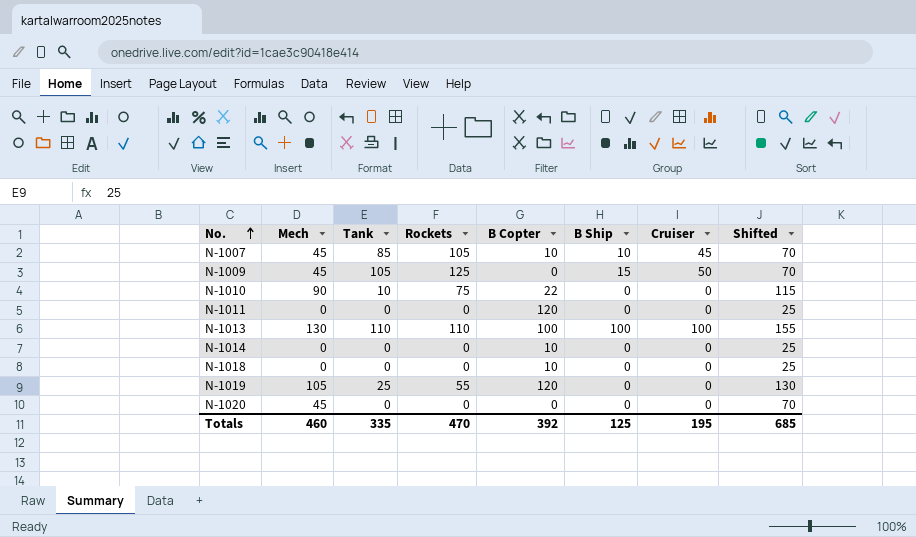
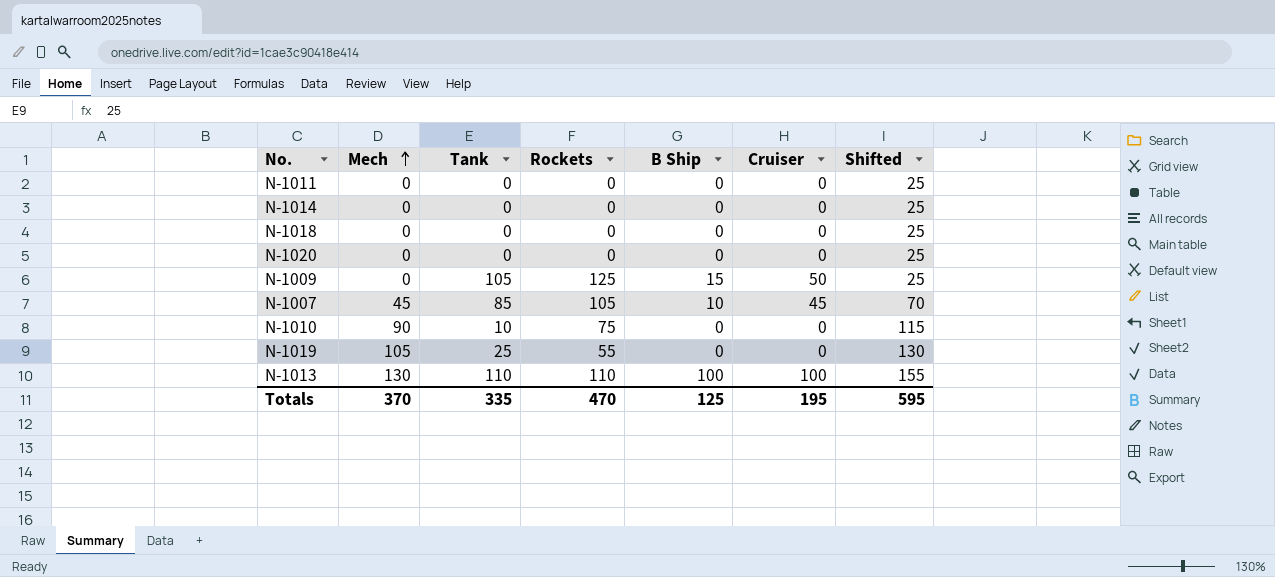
row order: No. ascending -> Mech ascending
column B Copter | position: 5 -> none
N-1020 | Mech: 45 -> 0
N-1020 | Shifted: 70 -> 25
N-1009 | Mech: 45 -> 0
N-1009 | Shifted: 70 -> 25
Totals | Mech: 460 -> 370
Totals | Shifted: 685 -> 595

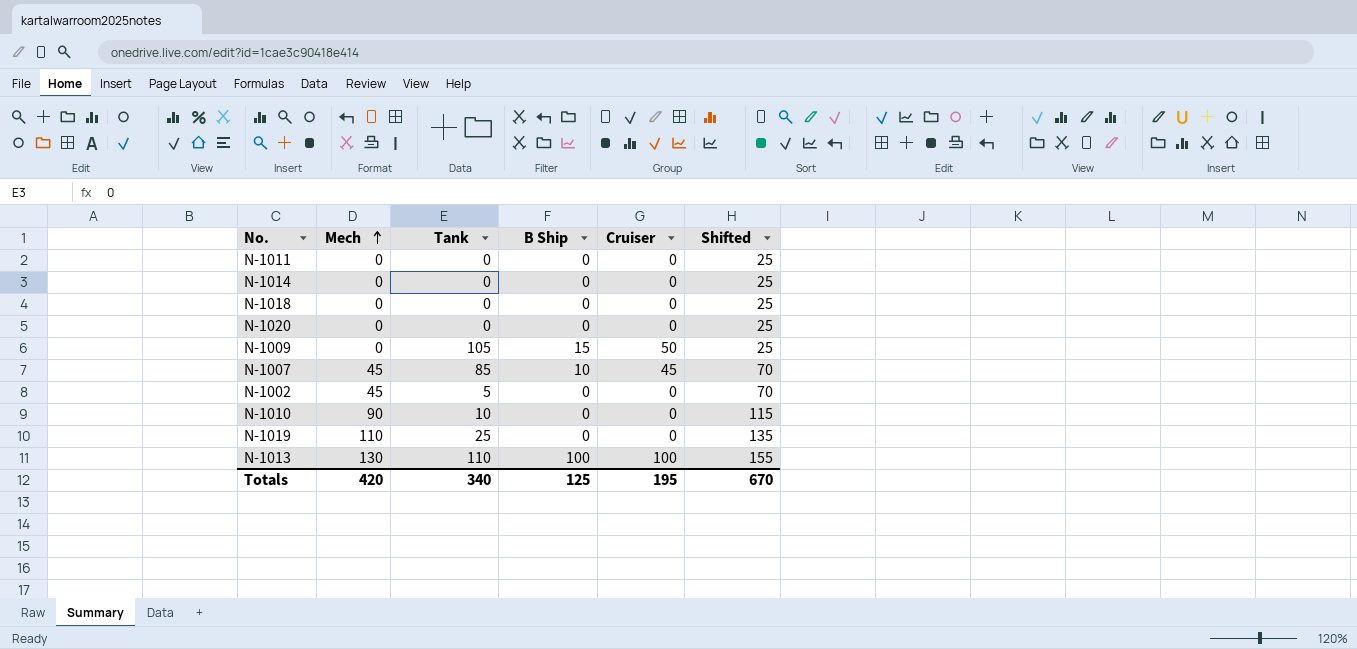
column Rockets | position: 4 -> none
row N-1002: none -> 45 | 5 | 0 | 0 | 70
N-1019 | Mech: 105 -> 110
N-1019 | Shifted: 130 -> 135
Totals | Mech: 370 -> 420
Totals | Tank: 335 -> 340
Totals | Shifted: 595 -> 670

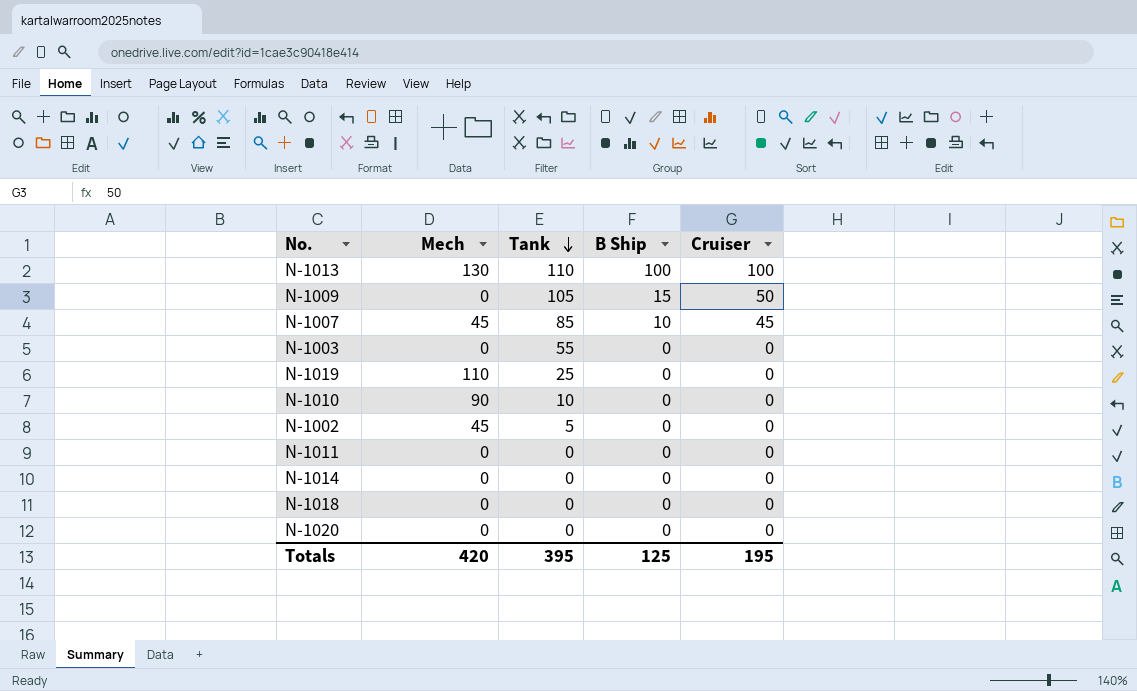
row order: Mech ascending -> Tank descending
column Shifted | formula: [Mech] + 25 -> none
row N-1003: none -> 0 | 55 | 0 | 0
Totals | Tank: 340 -> 395

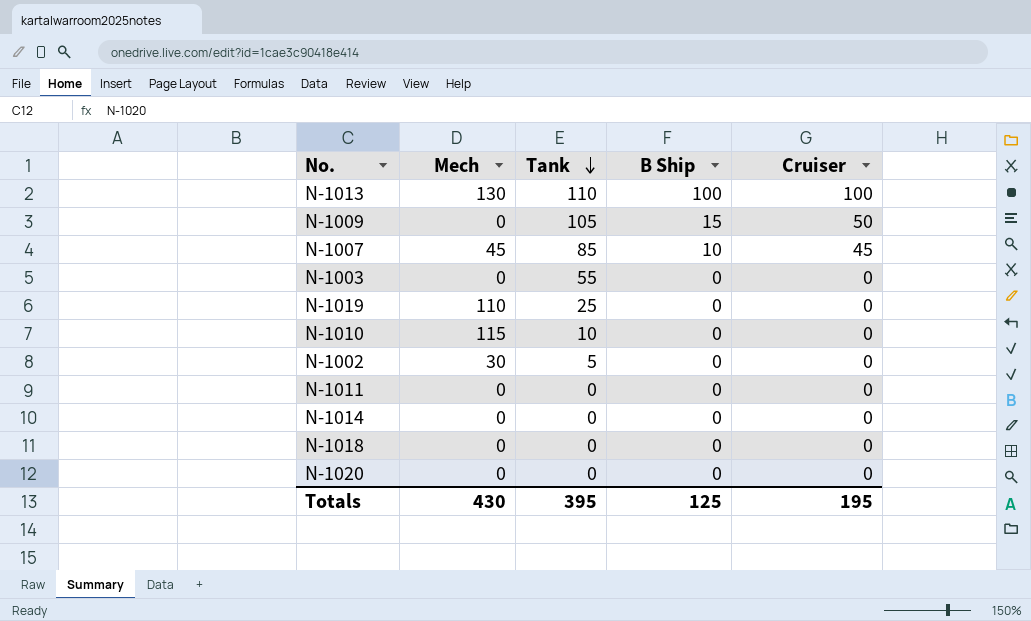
N-1010 | Mech: 90 -> 115
N-1002 | Mech: 45 -> 30
Totals | Mech: 420 -> 430

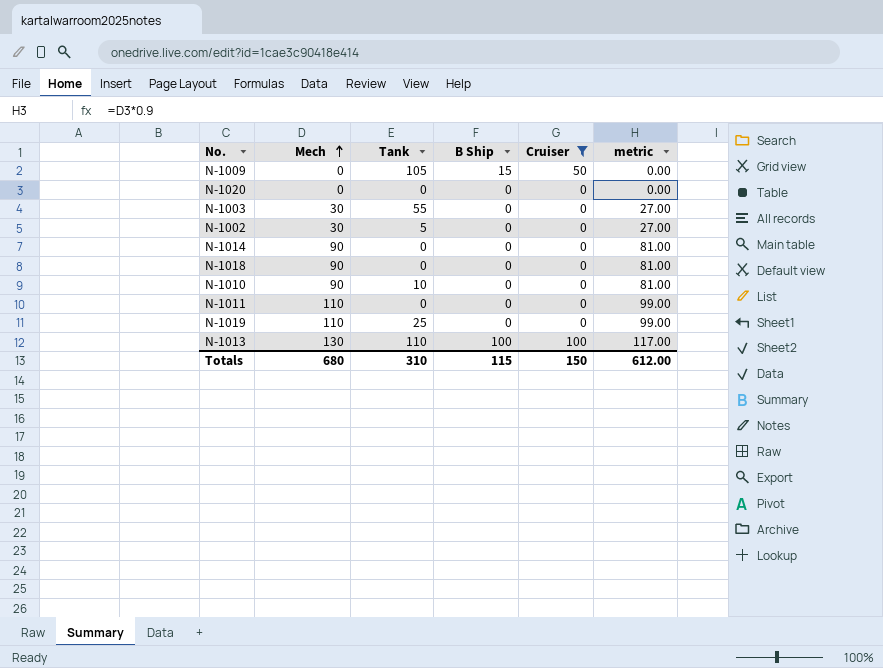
filter: none -> Cruiser != 45
row order: Tank descending -> Mech ascending
column metric | formula: none -> [Mech] * 0.9
N-1003 | Mech: 0 -> 30
N-1014 | Mech: 0 -> 90
N-1018 | Mech: 0 -> 90
N-1010 | Mech: 115 -> 90
N-1011 | Mech: 0 -> 110
Totals | Mech: 430 -> 680
Totals | Tank: 395 -> 310
Totals | B Ship: 125 -> 115
Totals | Cruiser: 195 -> 150

